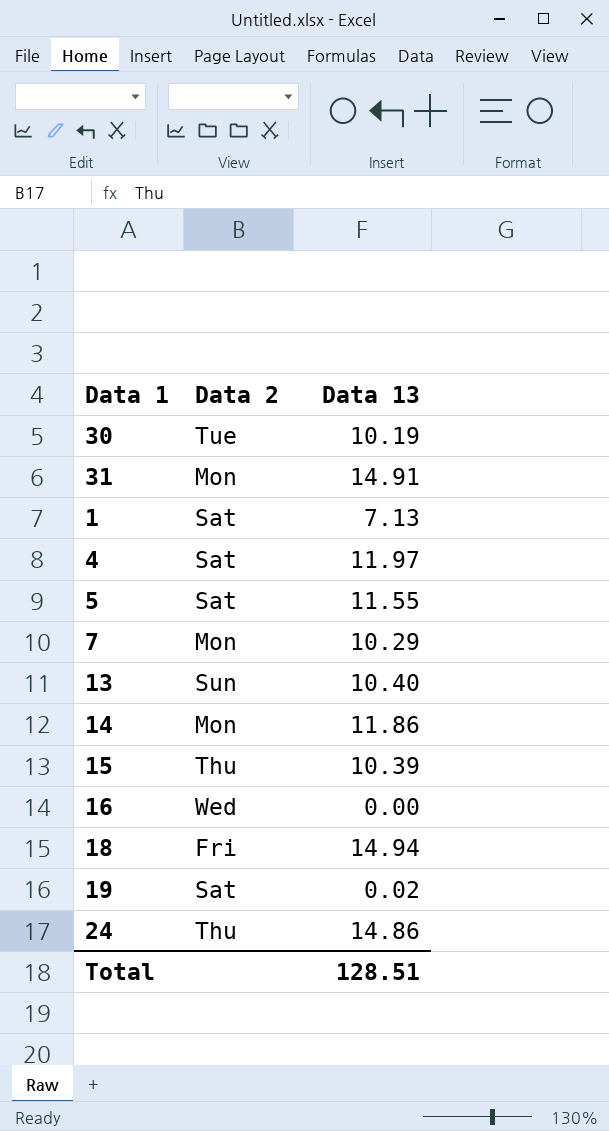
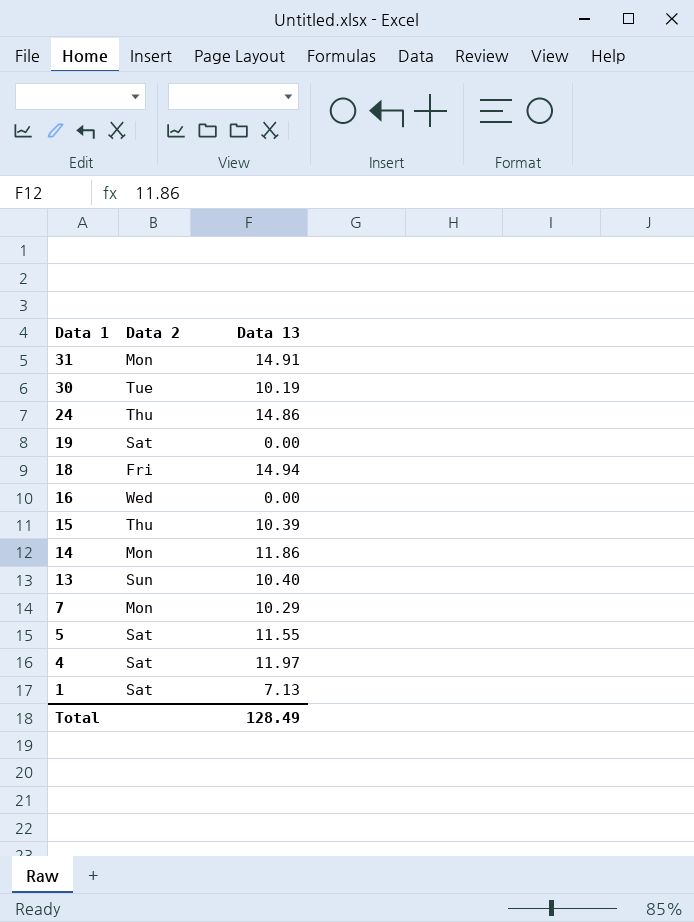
row order: none -> Data 1 descending
19 | Data 13: 0.02 -> 0.00
Total | Data 13: 128.51 -> 128.49

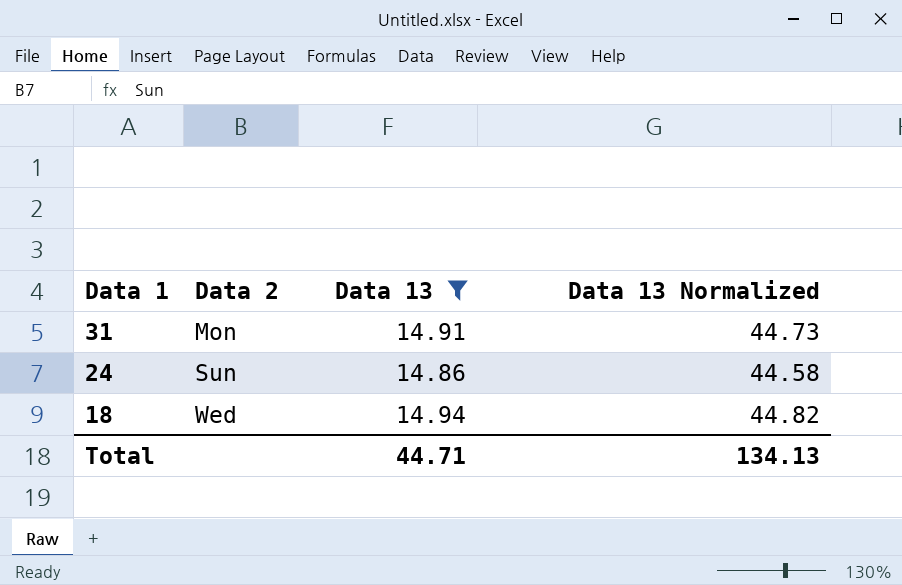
filter: none -> Data 13 >= 14.86
column Data 13 Normalized | formula: none -> [Data 13] * 3
24 | Data 2: Thu -> Sun
18 | Data 2: Fri -> Wed
Total | Data 13: 128.49 -> 44.71

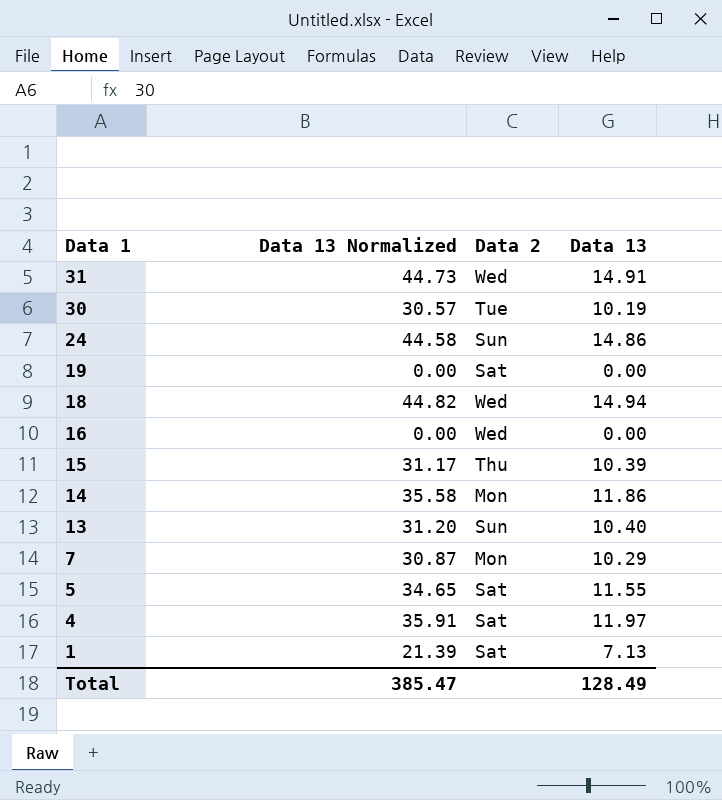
filter: Data 13 >= 14.86 -> none
column Data 13 Normalized | position: 4 -> 2
31 | Data 2: Mon -> Wed
Total | Data 13 Normalized: 134.13 -> 385.47
Total | Data 13: 44.71 -> 128.49

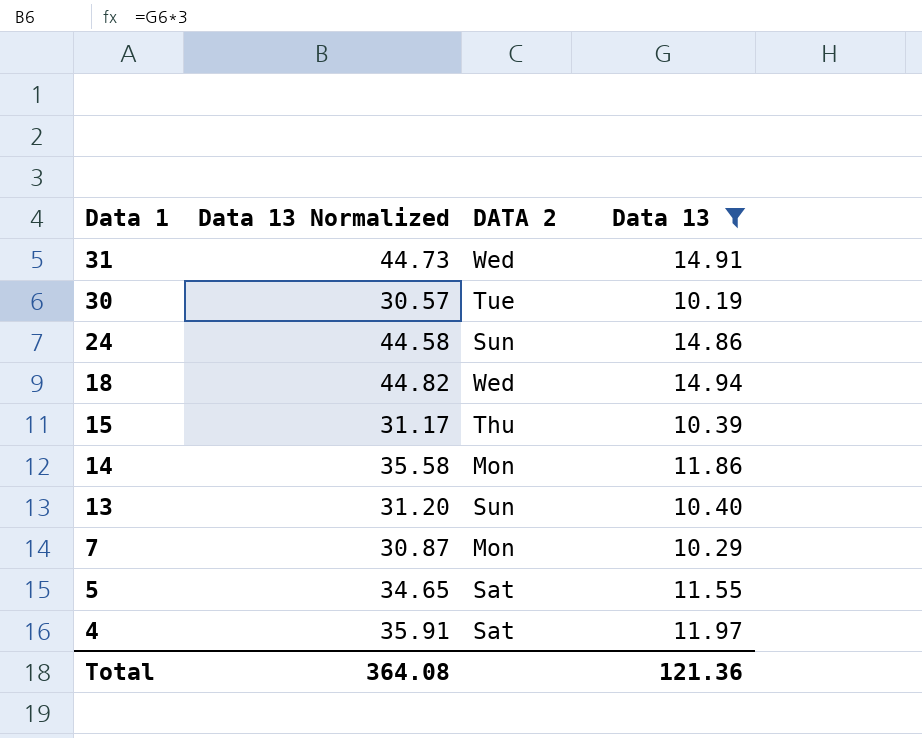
filter: none -> Data 13 >= 10.19
column name: Data 2 -> DATA 2
Total | Data 13 Normalized: 385.47 -> 364.08
Total | Data 13: 128.49 -> 121.36

